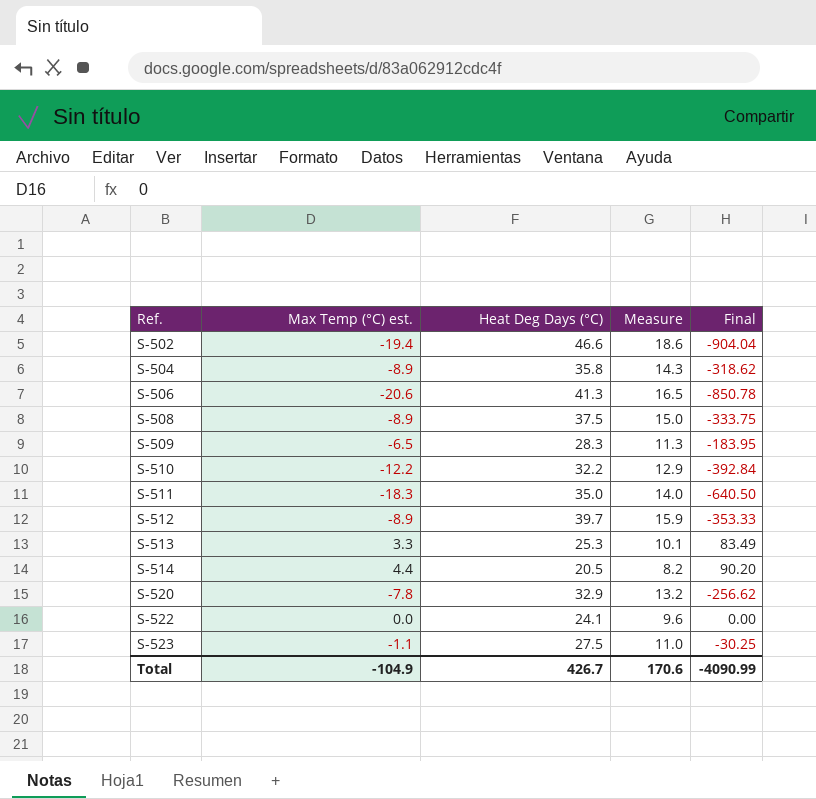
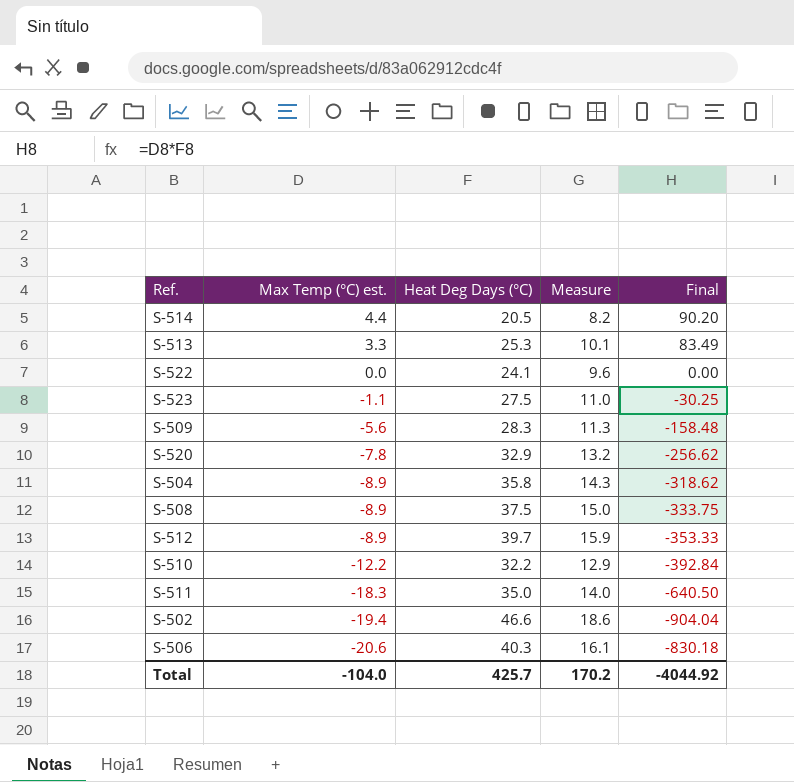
row order: Ref. ascending -> Max Temp (°C) est. descending
S-509 | Max Temp (°C) est.: -6.5 -> -5.6
S-509 | Final: -183.95 -> -158.48
S-506 | Heat Deg Days (°C): 41.3 -> 40.3
S-506 | Measure: 16.5 -> 16.1
S-506 | Final: -850.78 -> -830.18
Total | Max Temp (°C) est.: -104.9 -> -104.0
Total | Heat Deg Days (°C): 426.7 -> 425.7
Total | Measure: 170.6 -> 170.2
Total | Final: -4090.99 -> -4044.92

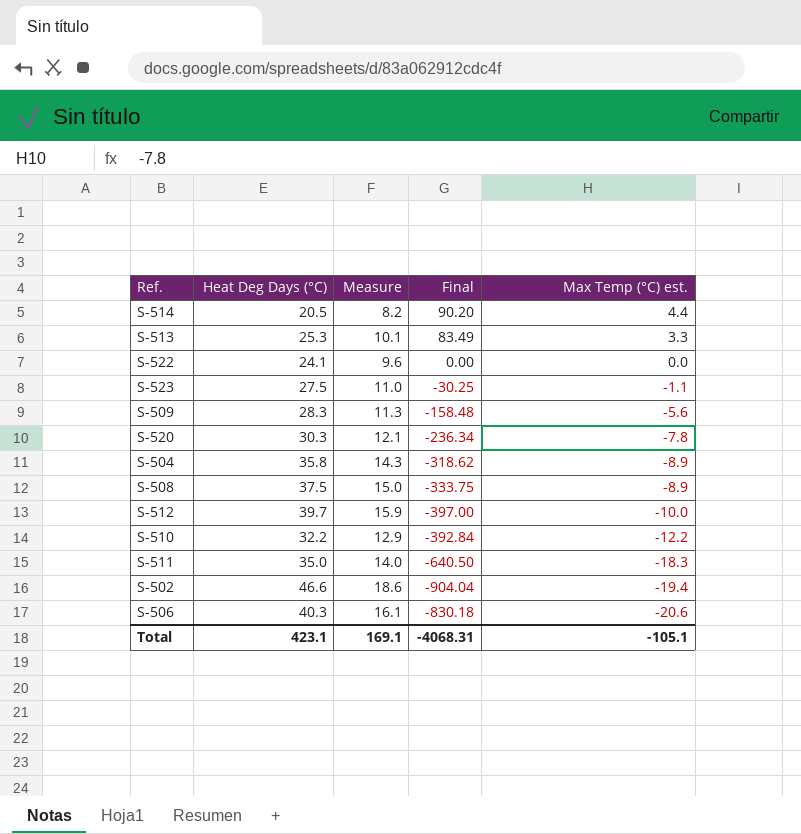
column Max Temp (°C) est. | position: 2 -> 5
S-520 | Heat Deg Days (°C): 32.9 -> 30.3
S-520 | Measure: 13.2 -> 12.1
S-520 | Final: -256.62 -> -236.34
S-512 | Final: -353.33 -> -397.00
S-512 | Max Temp (°C) est.: -8.9 -> -10.0
Total | Heat Deg Days (°C): 425.7 -> 423.1
Total | Measure: 170.2 -> 169.1
Total | Final: -4044.92 -> -4068.31
Total | Max Temp (°C) est.: -104.0 -> -105.1

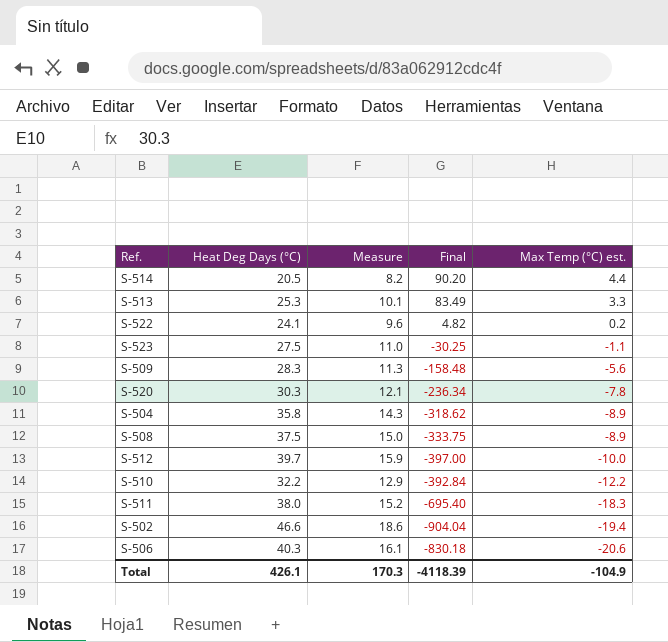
S-522 | Final: 0.00 -> 4.82
S-522 | Max Temp (°C) est.: 0.0 -> 0.2
S-511 | Heat Deg Days (°C): 35.0 -> 38.0
S-511 | Measure: 14.0 -> 15.2
S-511 | Final: -640.50 -> -695.40
Total | Heat Deg Days (°C): 423.1 -> 426.1
Total | Measure: 169.1 -> 170.3
Total | Final: -4068.31 -> -4118.39
Total | Max Temp (°C) est.: -105.1 -> -104.9

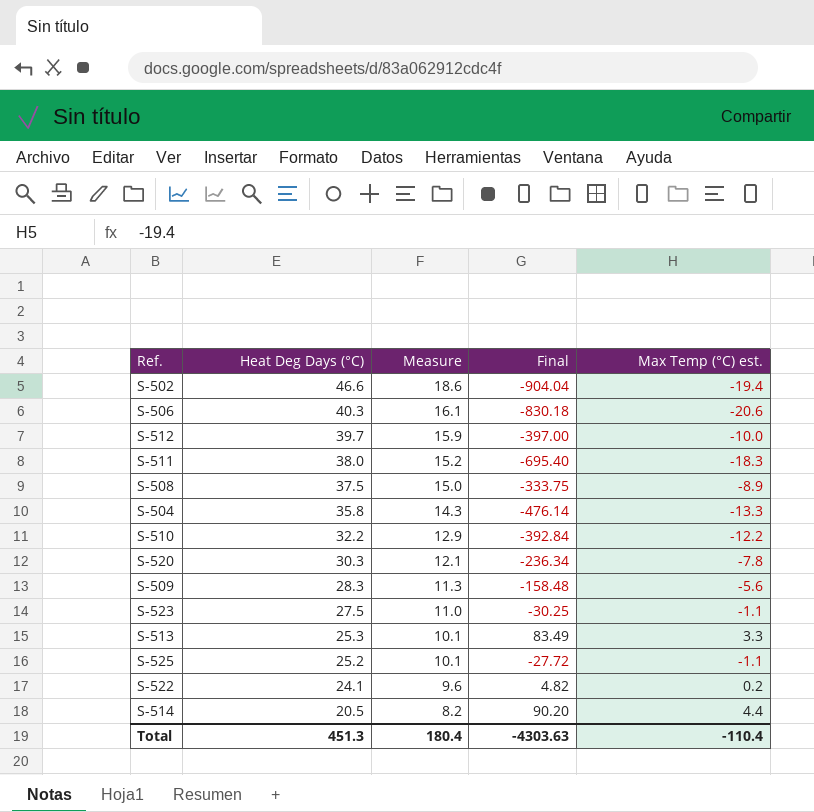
row order: Max Temp (°C) est. descending -> Heat Deg Days (°C) descending
S-504 | Final: -318.62 -> -476.14
S-504 | Max Temp (°C) est.: -8.9 -> -13.3
row S-525: none -> 25.2 | 10.1 | -27.72 | -1.1
Total | Heat Deg Days (°C): 426.1 -> 451.3
Total | Measure: 170.3 -> 180.4
Total | Final: -4118.39 -> -4303.63
Total | Max Temp (°C) est.: -104.9 -> -110.4

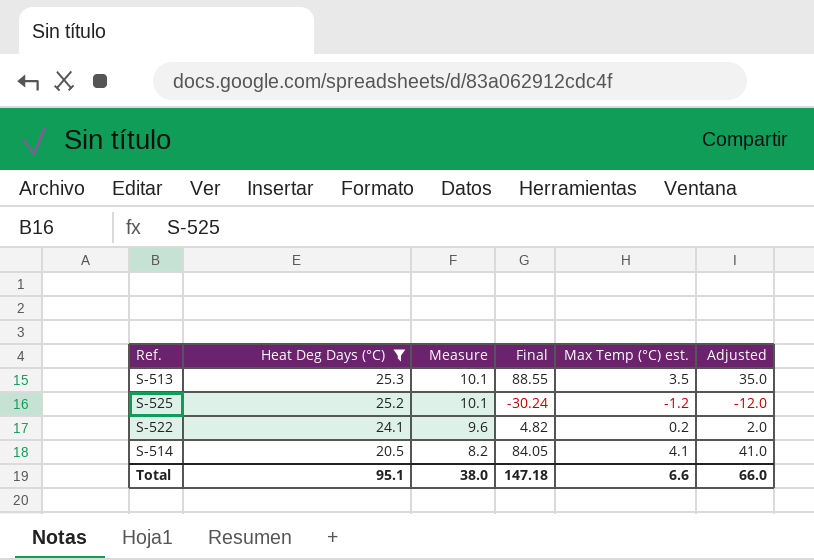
filter: none -> Heat Deg Days (°C) <= 25.3
column Adjusted | formula: none -> [Max Temp (°C) est.] * 10
S-513 | Final: 83.49 -> 88.55
S-513 | Max Temp (°C) est.: 3.3 -> 3.5
S-525 | Final: -27.72 -> -30.24
S-525 | Max Temp (°C) est.: -1.1 -> -1.2
S-514 | Final: 90.20 -> 84.05
S-514 | Max Temp (°C) est.: 4.4 -> 4.1
Total | Heat Deg Days (°C): 451.3 -> 95.1
Total | Measure: 180.4 -> 38.0
Total | Final: -4303.63 -> 147.18
Total | Max Temp (°C) est.: -110.4 -> 6.6

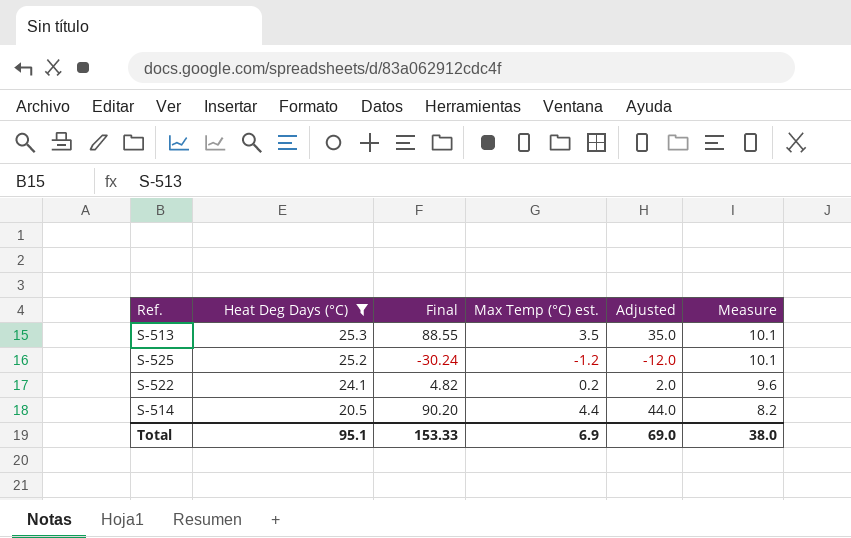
column Measure | position: 3 -> 6
S-514 | Final: 84.05 -> 90.20
S-514 | Max Temp (°C) est.: 4.1 -> 4.4
S-514 | Adjusted: 41.0 -> 44.0
Total | Final: 147.18 -> 153.33
Total | Max Temp (°C) est.: 6.6 -> 6.9
Total | Adjusted: 66.0 -> 69.0

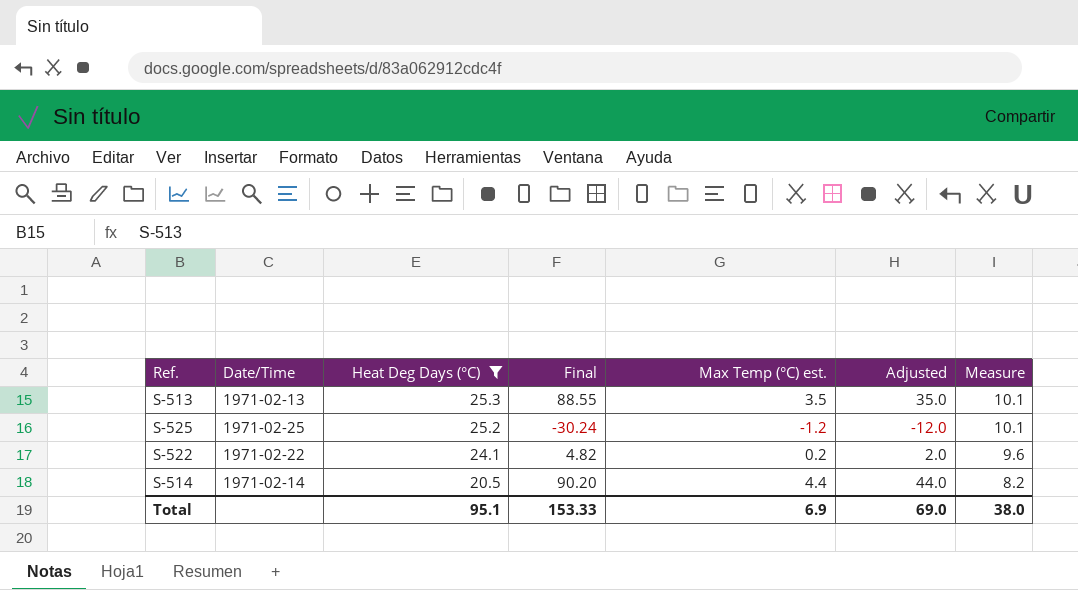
column Date/Time | position: none -> 2

